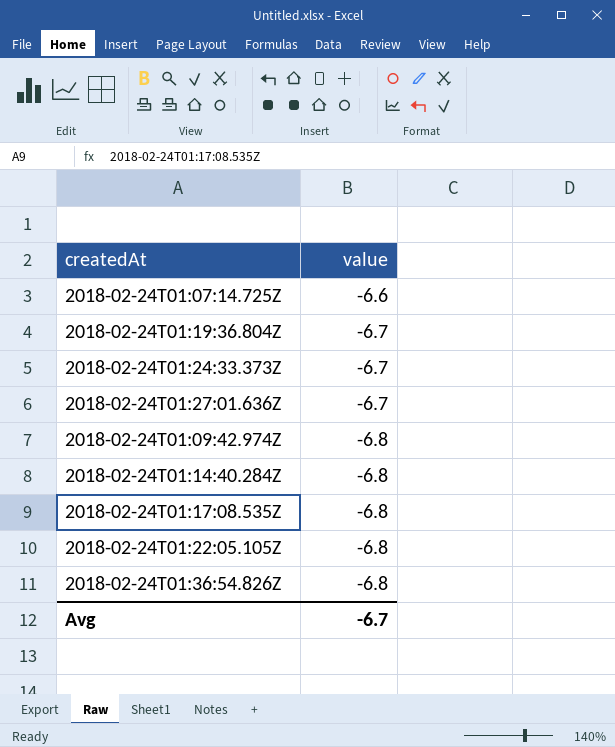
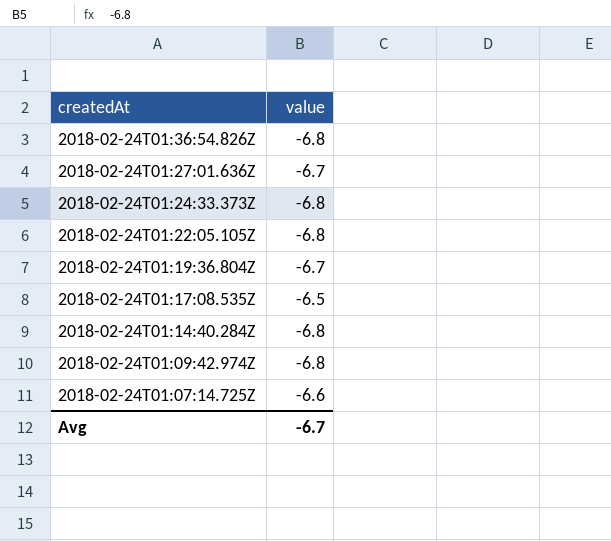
row order: value descending -> createdAt descending
2018-02-24T01:24:33.373Z | value: -6.7 -> -6.8
2018-02-24T01:17:08.535Z | value: -6.8 -> -6.5

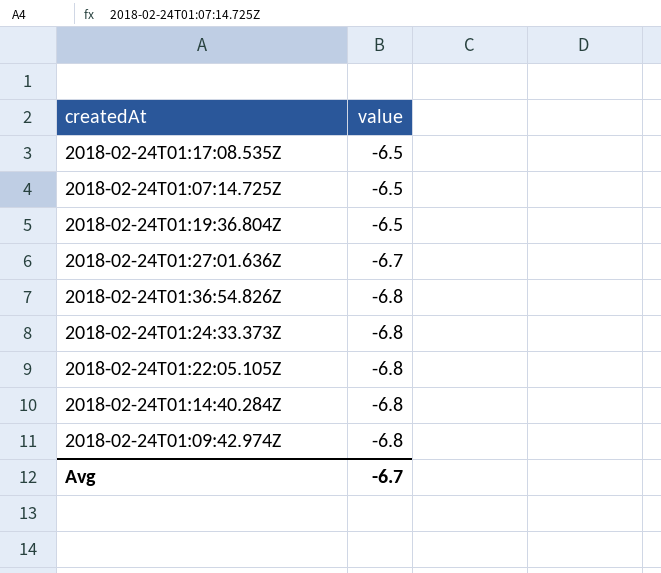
row order: createdAt descending -> value descending
2018-02-24T01:07:14.725Z | value: -6.6 -> -6.5
2018-02-24T01:19:36.804Z | value: -6.7 -> -6.5

